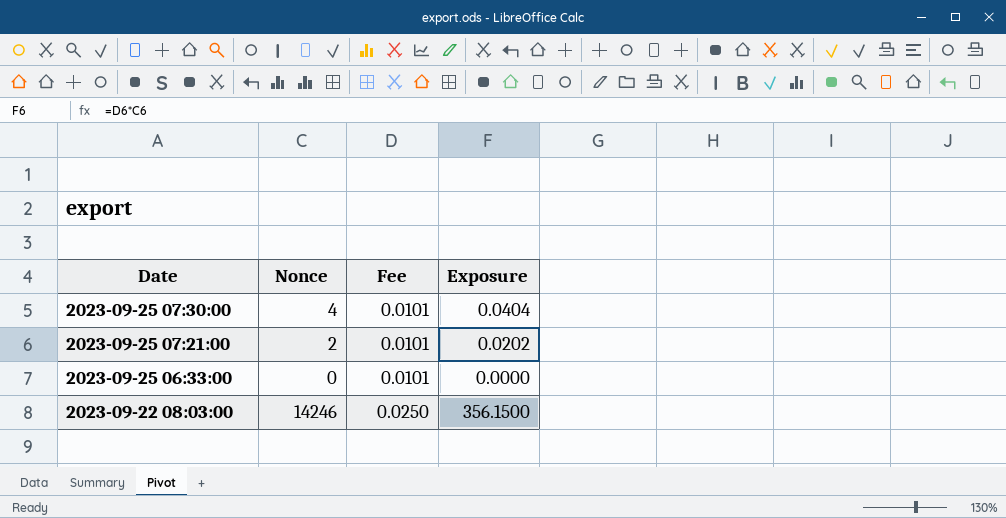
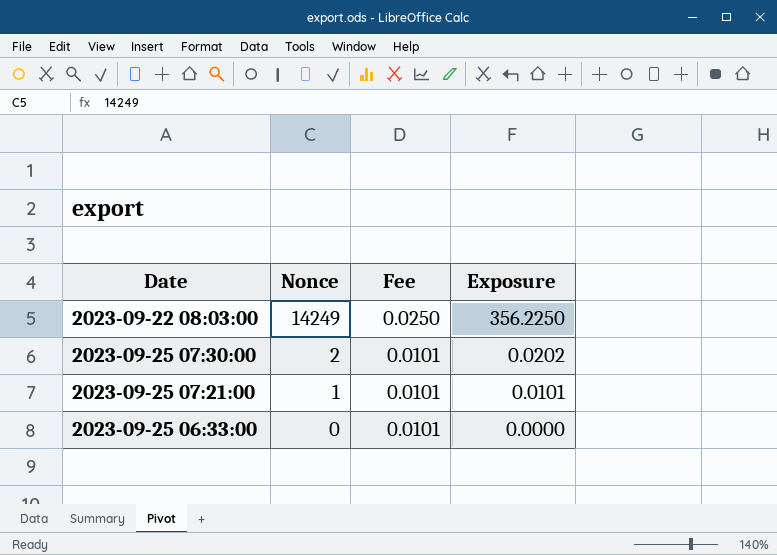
row order: Date descending -> Nonce descending
2023-09-22 08:03:00 | Nonce: 14246 -> 14249
2023-09-22 08:03:00 | Exposure: 356.1500 -> 356.2250
2023-09-25 07:30:00 | Nonce: 4 -> 2
2023-09-25 07:30:00 | Exposure: 0.0404 -> 0.0202
2023-09-25 07:21:00 | Nonce: 2 -> 1
2023-09-25 07:21:00 | Exposure: 0.0202 -> 0.0101

